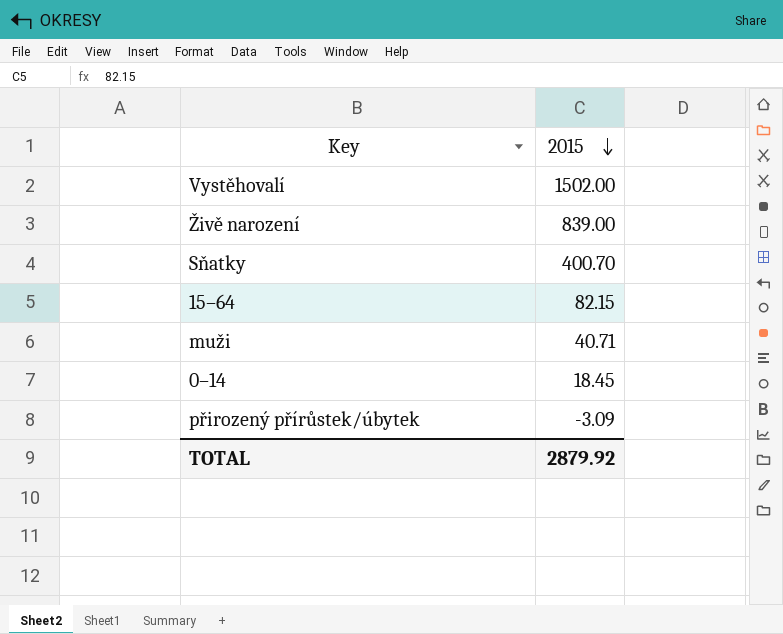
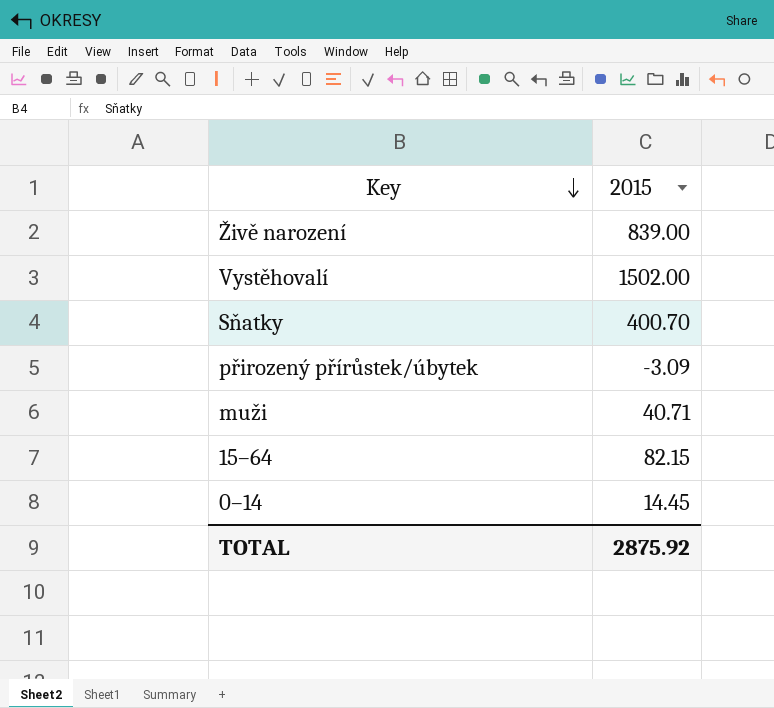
row order: 2015 descending -> Key descending
0–14 | 2015: 18.45 -> 14.45
TOTAL | 2015: 2879.92 -> 2875.92

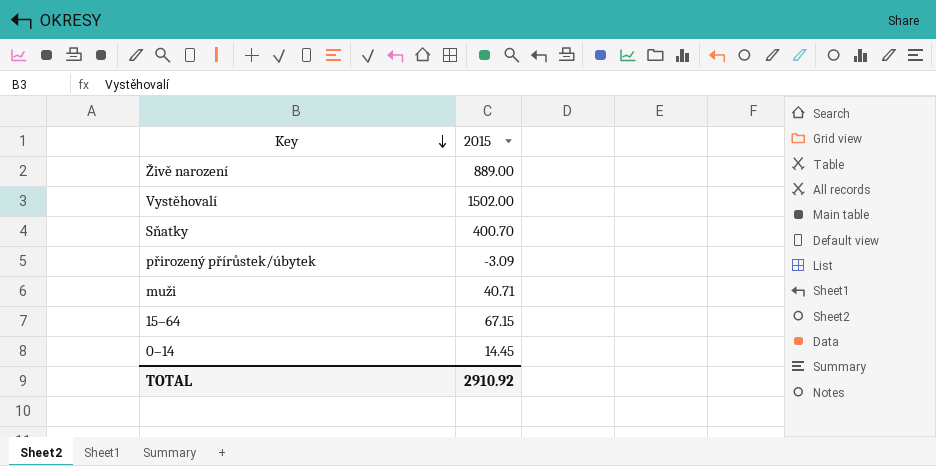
Živě narození | 2015: 839.00 -> 889.00
15–64 | 2015: 82.15 -> 67.15
TOTAL | 2015: 2875.92 -> 2910.92

